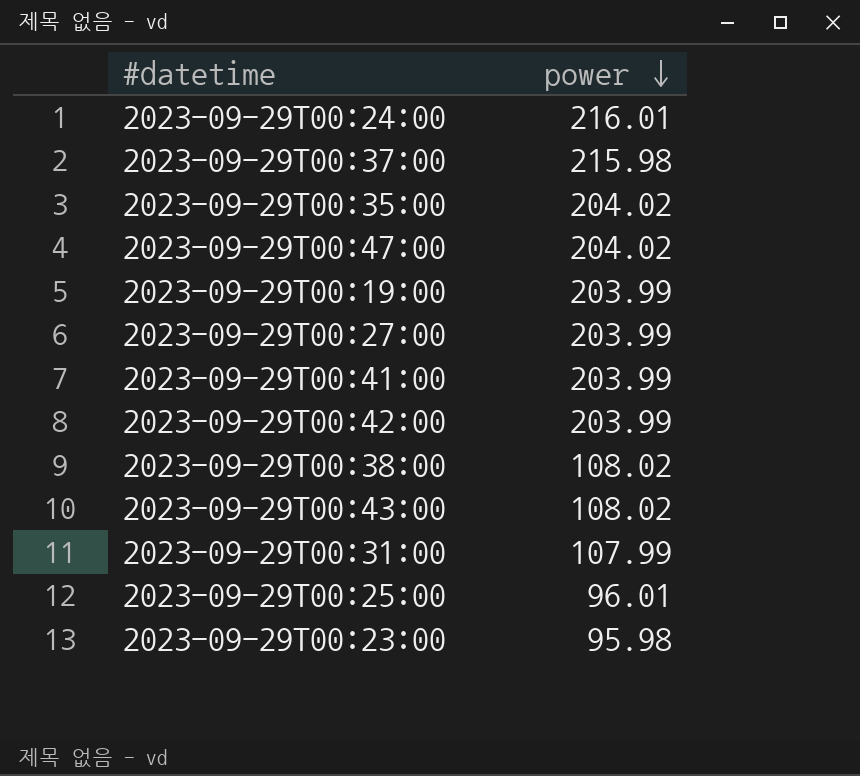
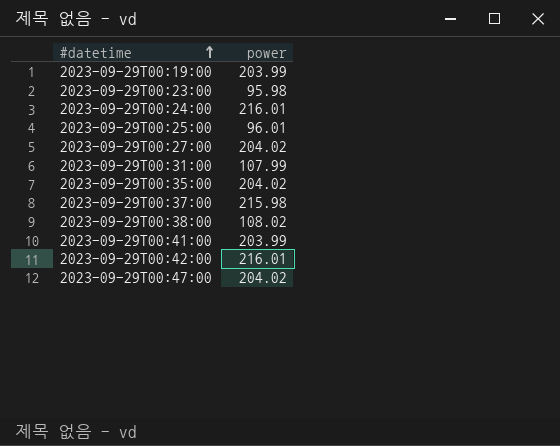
row order: power descending -> #datetime ascending
row 2023-09-29T00:43:00: 108.02 -> none
2023-09-29T00:27:00 | power: 203.99 -> 204.02
2023-09-29T00:42:00 | power: 203.99 -> 216.01

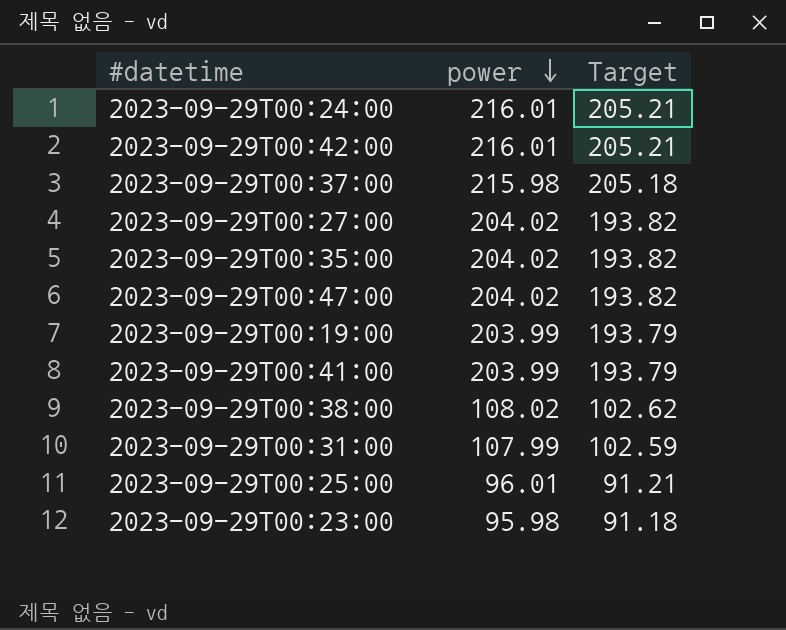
row order: #datetime ascending -> power descending
column Target | formula: none -> [power] * 0.95

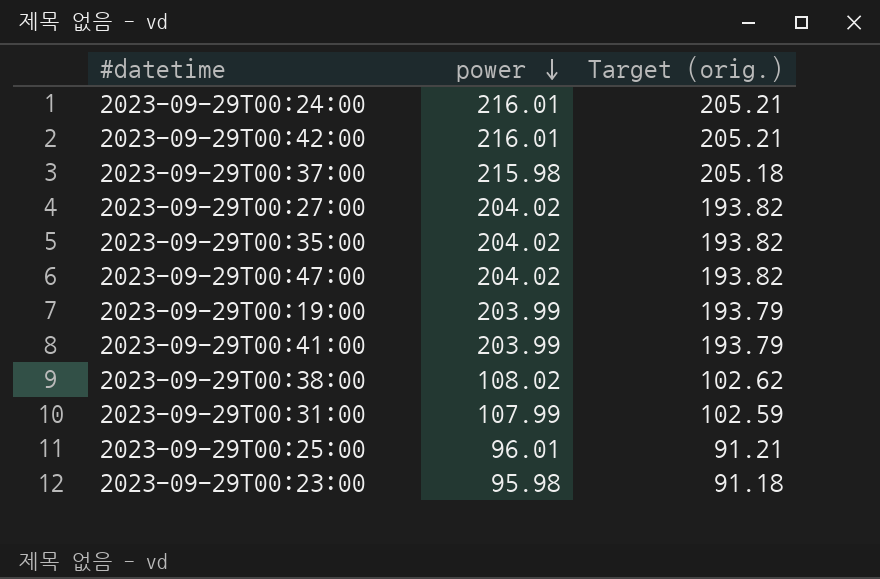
column name: Target -> Target (orig.)

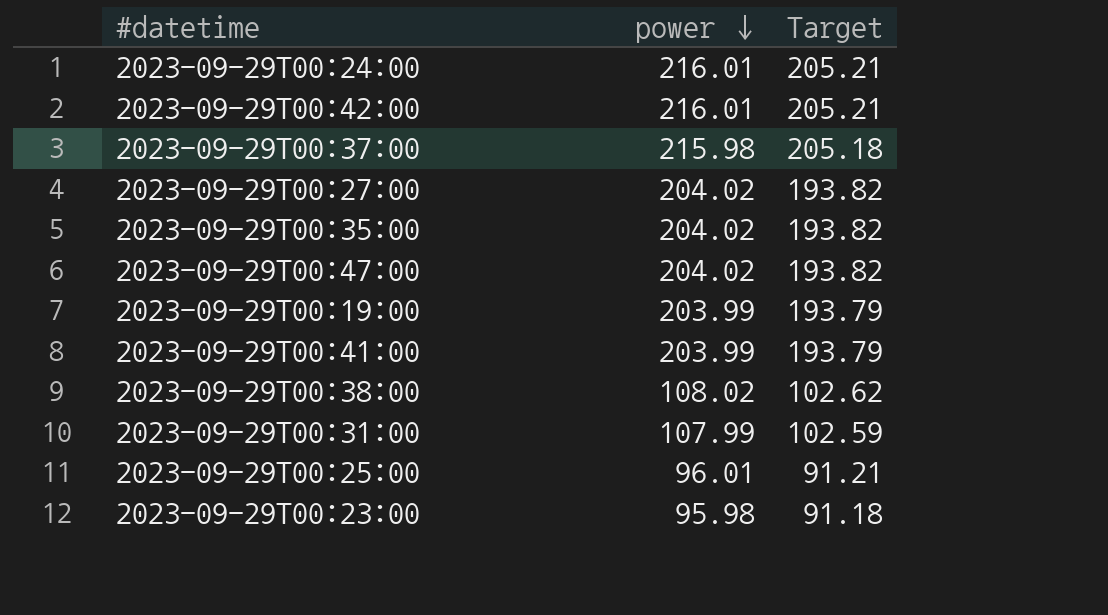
column name: Target (orig.) -> Target

